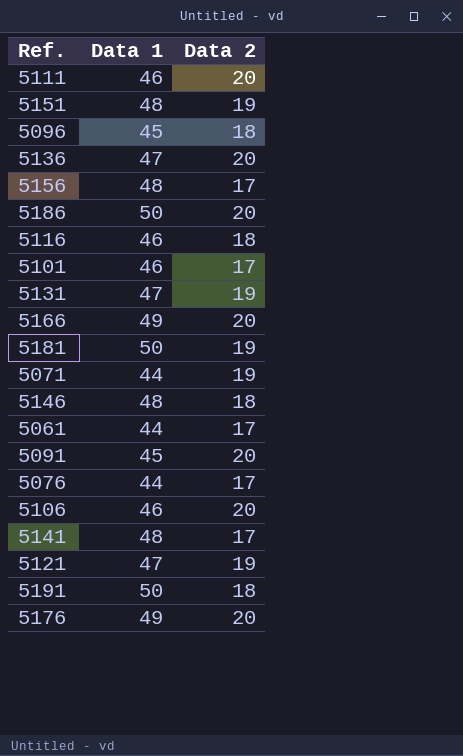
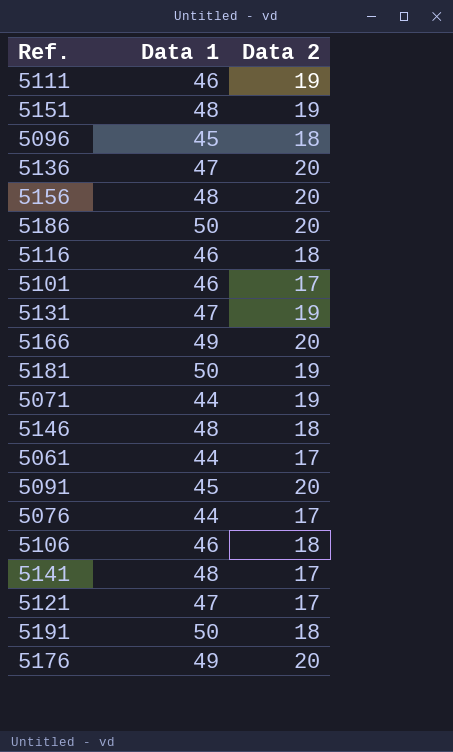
5111 | Data 2: 20 -> 19
5156 | Data 2: 17 -> 20
5106 | Data 2: 20 -> 18
5121 | Data 2: 19 -> 17

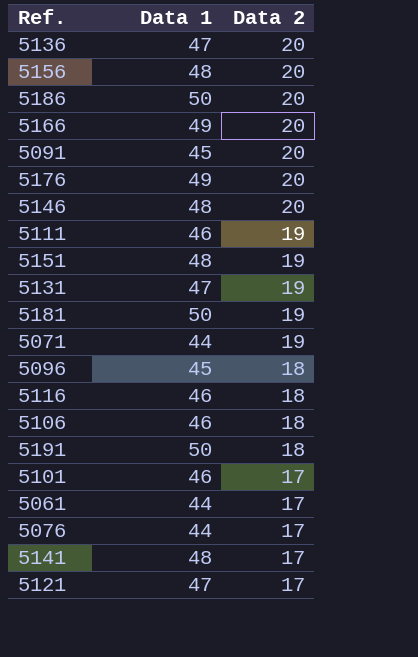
row order: none -> Data 2 descending
5146 | Data 2: 18 -> 20

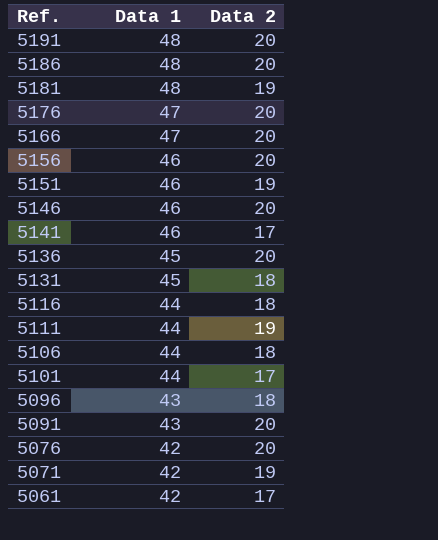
row order: Data 2 descending -> Ref. descending
row 5121: 47 | 17 -> none
5191 | Data 1: 50 -> 48
5191 | Data 2: 18 -> 20
5186 | Data 1: 50 -> 48
5181 | Data 1: 50 -> 48
5176 | Data 1: 49 -> 47
5166 | Data 1: 49 -> 47
5156 | Data 1: 48 -> 46
5151 | Data 1: 48 -> 46
5146 | Data 1: 48 -> 46
5141 | Data 1: 48 -> 46
5136 | Data 1: 47 -> 45
5131 | Data 1: 47 -> 45
5131 | Data 2: 19 -> 18
5116 | Data 1: 46 -> 44
5111 | Data 1: 46 -> 44
5106 | Data 1: 46 -> 44
5101 | Data 1: 46 -> 44
5096 | Data 1: 45 -> 43
5091 | Data 1: 45 -> 43
5076 | Data 1: 44 -> 42
5076 | Data 2: 17 -> 20
5071 | Data 1: 44 -> 42
5061 | Data 1: 44 -> 42

